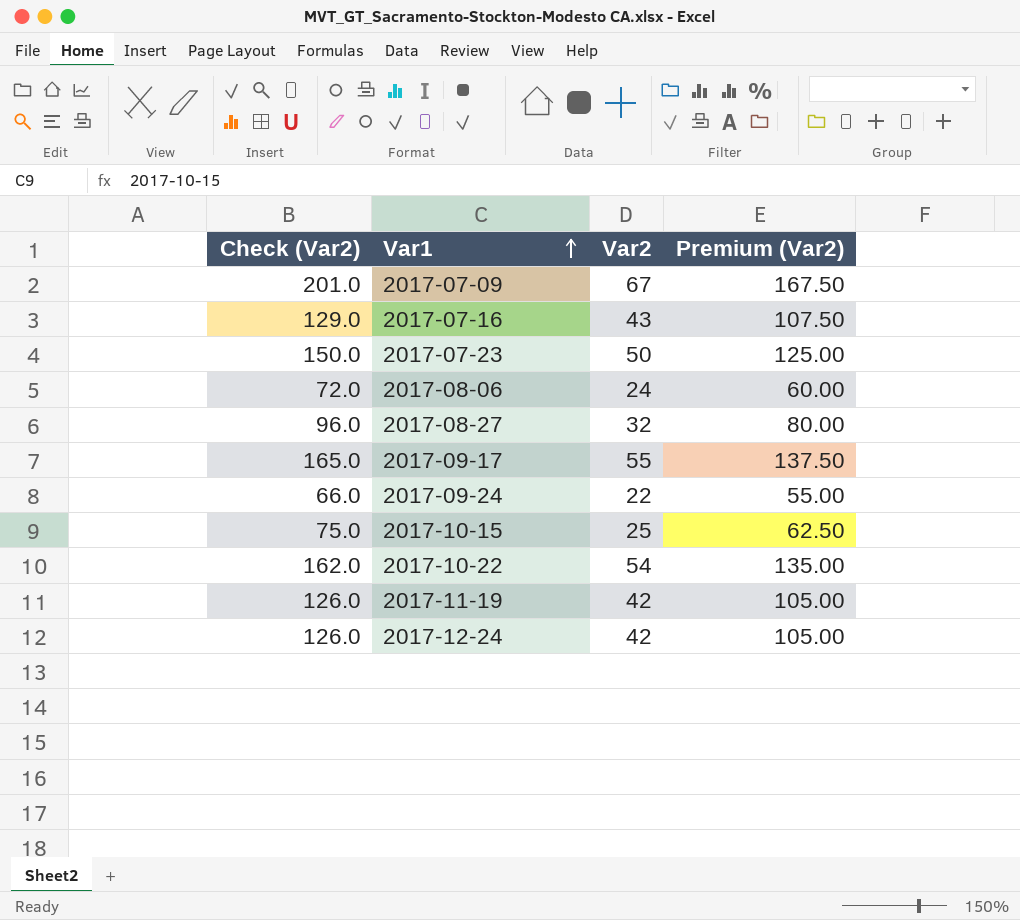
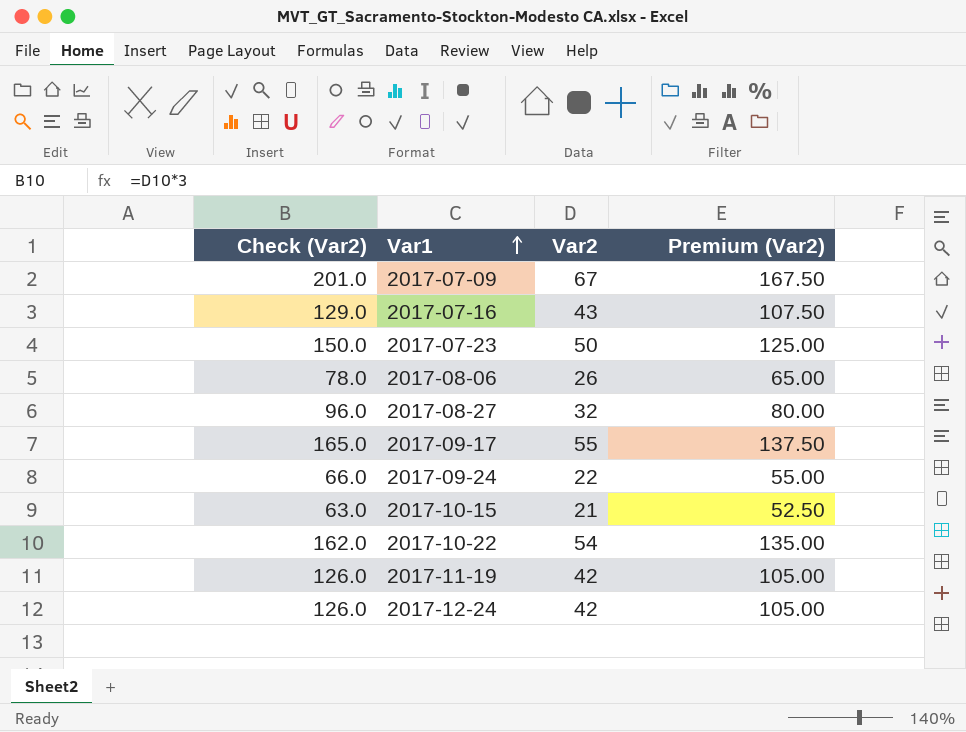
2017-08-06 | Check (Var2): 72.0 -> 78.0
2017-08-06 | Var2: 24 -> 26
2017-08-06 | Premium (Var2): 60.00 -> 65.00
2017-10-15 | Check (Var2): 75.0 -> 63.0
2017-10-15 | Var2: 25 -> 21
2017-10-15 | Premium (Var2): 62.50 -> 52.50

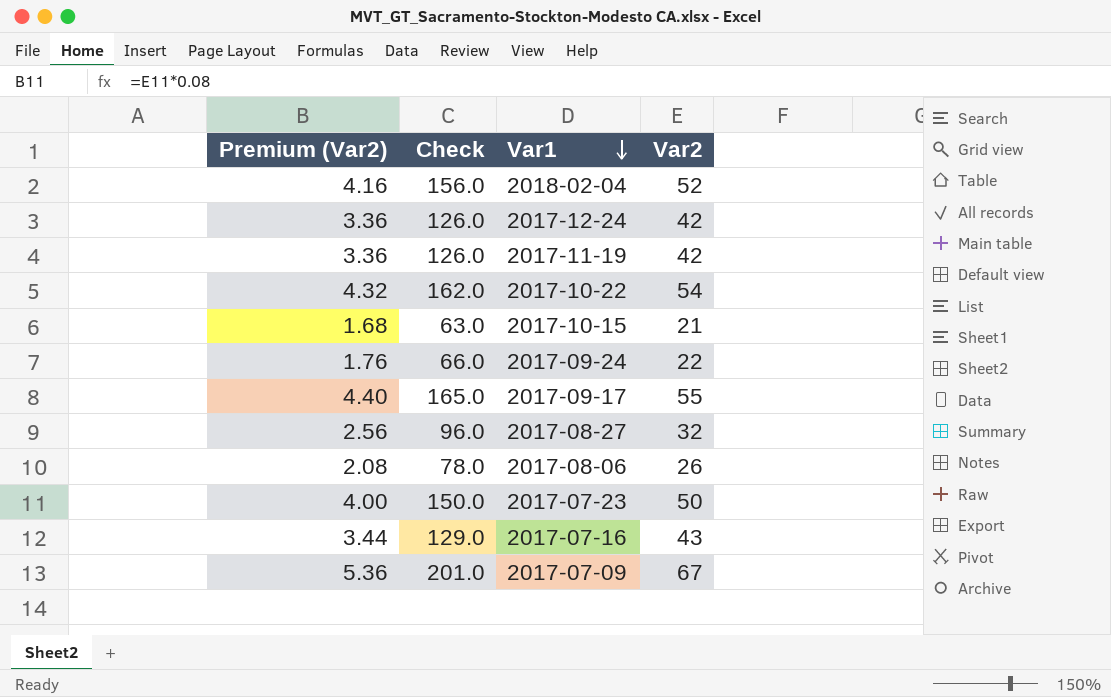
row order: Var1 ascending -> Var1 descending
column Premium (Var2) | formula: [Var2] * 2.5 -> [Var2] * 0.08
column Premium (Var2) | position: 4 -> 1
column name: Check (Var2) -> Check
row 2018-02-04: none -> 4.16 | 156.0 | 52

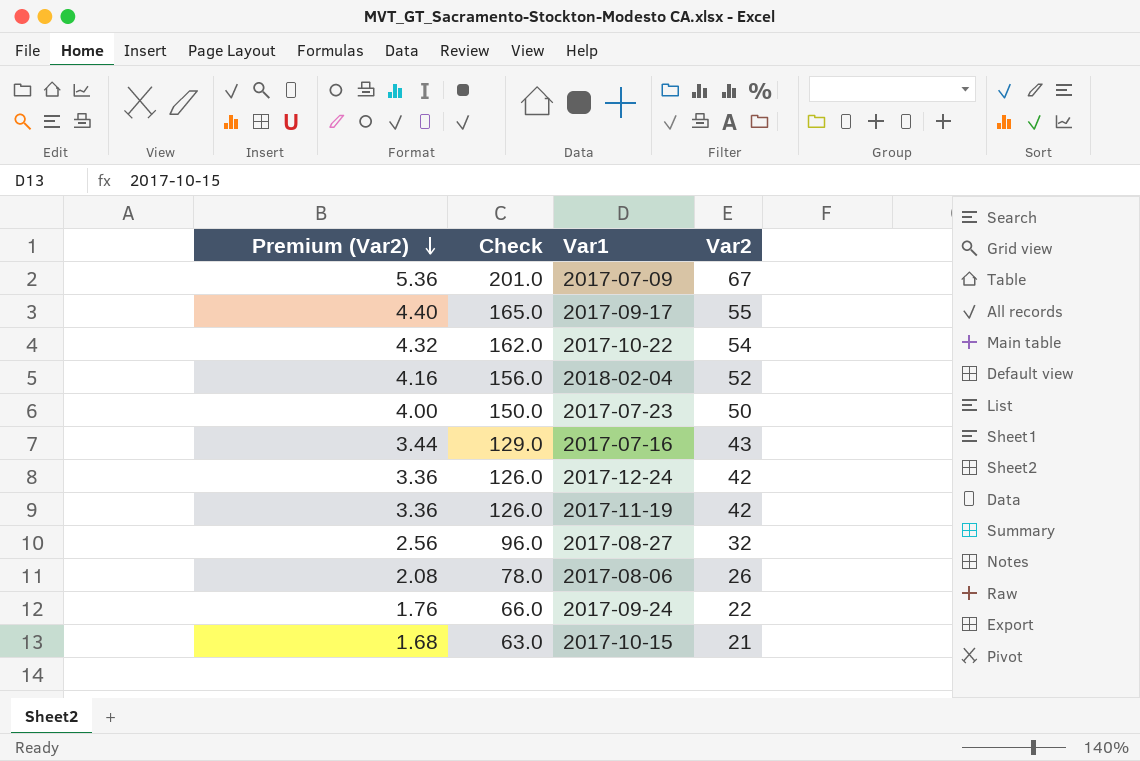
row order: Var1 descending -> Premium (Var2) descending

